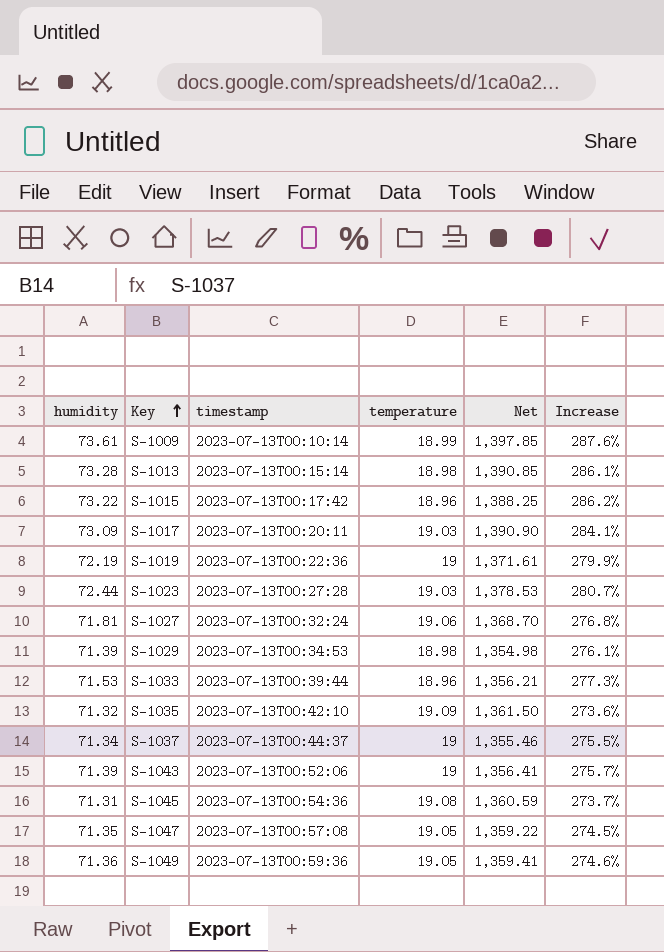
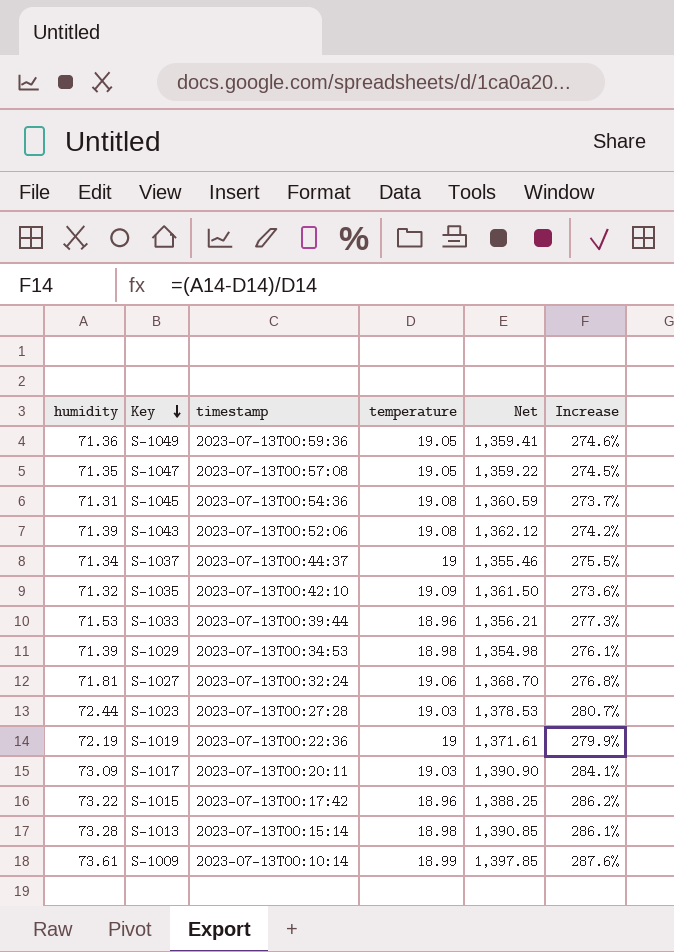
row order: Key ascending -> Key descending
S-1043 | temperature: 19 -> 19.08
S-1043 | Net: 1,356.41 -> 1,362.12
S-1043 | Increase: 275.7% -> 274.2%

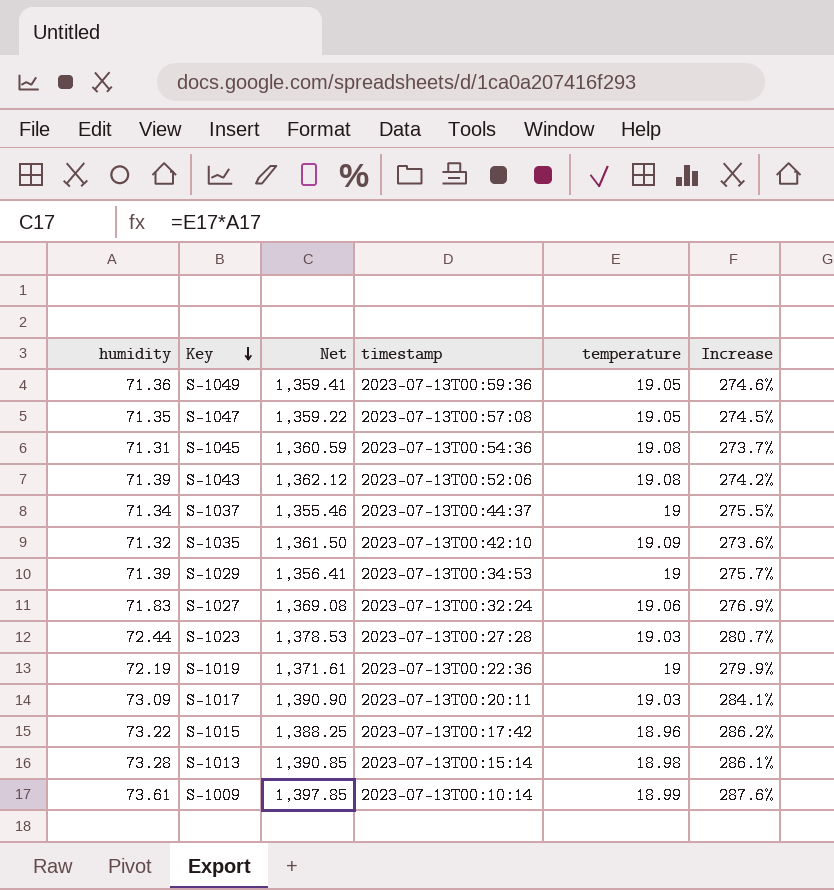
column Net | position: 5 -> 3
row S-1033: 71.53 | 2023-07-13T00:39:44 | 18.96 | 1,356.21 | 277.3% -> none
S-1029 | Net: 1,354.98 -> 1,356.41
S-1029 | temperature: 18.98 -> 19
S-1029 | Increase: 276.1% -> 275.7%
S-1027 | humidity: 71.81 -> 71.83
S-1027 | Net: 1,368.70 -> 1,369.08
S-1027 | Increase: 276.8% -> 276.9%

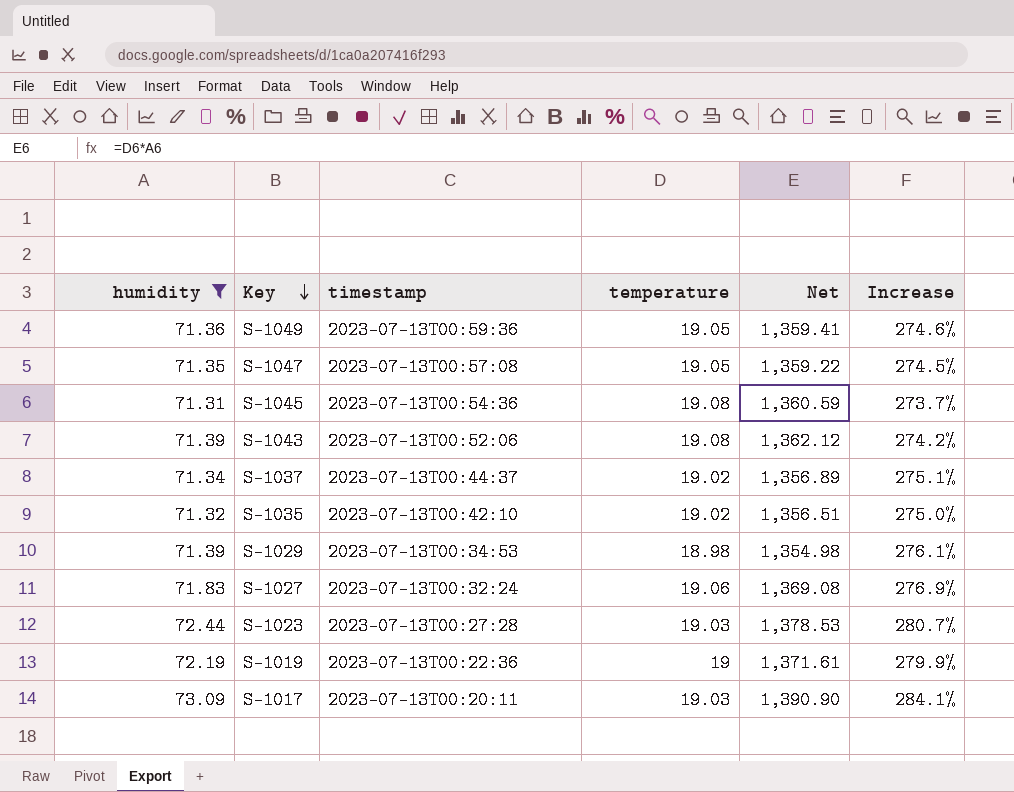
filter: none -> humidity <= 73.09
column Net | position: 3 -> 5
S-1037 | temperature: 19 -> 19.02
S-1037 | Net: 1,355.46 -> 1,356.89
S-1037 | Increase: 275.5% -> 275.1%
S-1035 | temperature: 19.09 -> 19.02
S-1035 | Net: 1,361.50 -> 1,356.51
S-1035 | Increase: 273.6% -> 275.0%
S-1029 | temperature: 19 -> 18.98
S-1029 | Net: 1,356.41 -> 1,354.98
S-1029 | Increase: 275.7% -> 276.1%

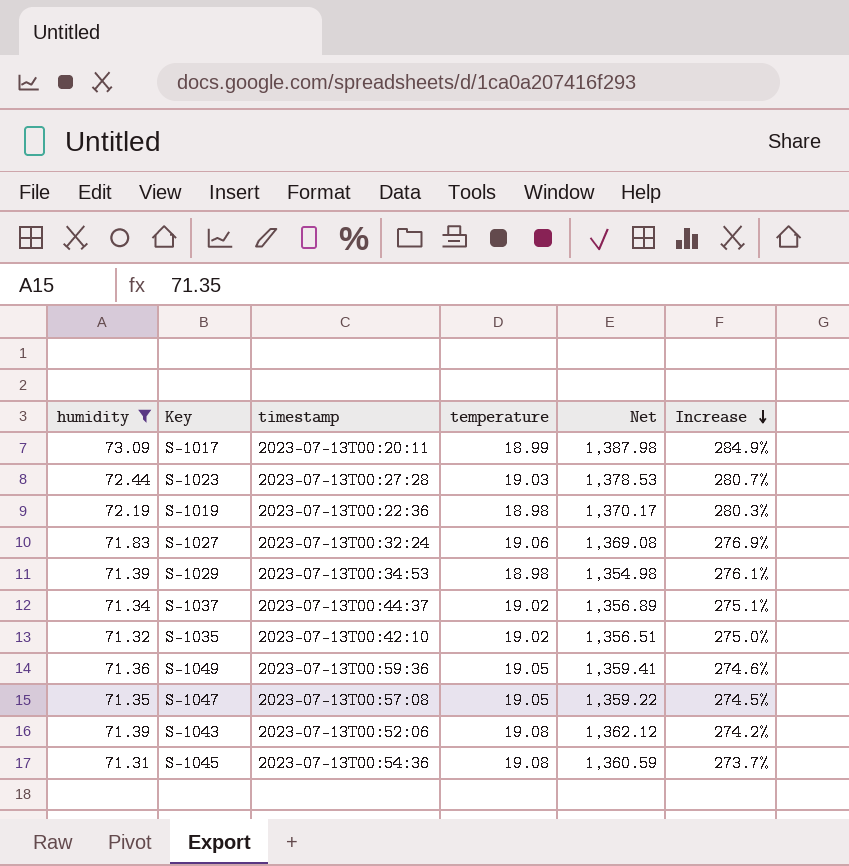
row order: Key descending -> Increase descending
S-1017 | temperature: 19.03 -> 18.99
S-1017 | Net: 1,390.90 -> 1,387.98
S-1017 | Increase: 284.1% -> 284.9%
S-1019 | temperature: 19 -> 18.98
S-1019 | Net: 1,371.61 -> 1,370.17
S-1019 | Increase: 279.9% -> 280.3%

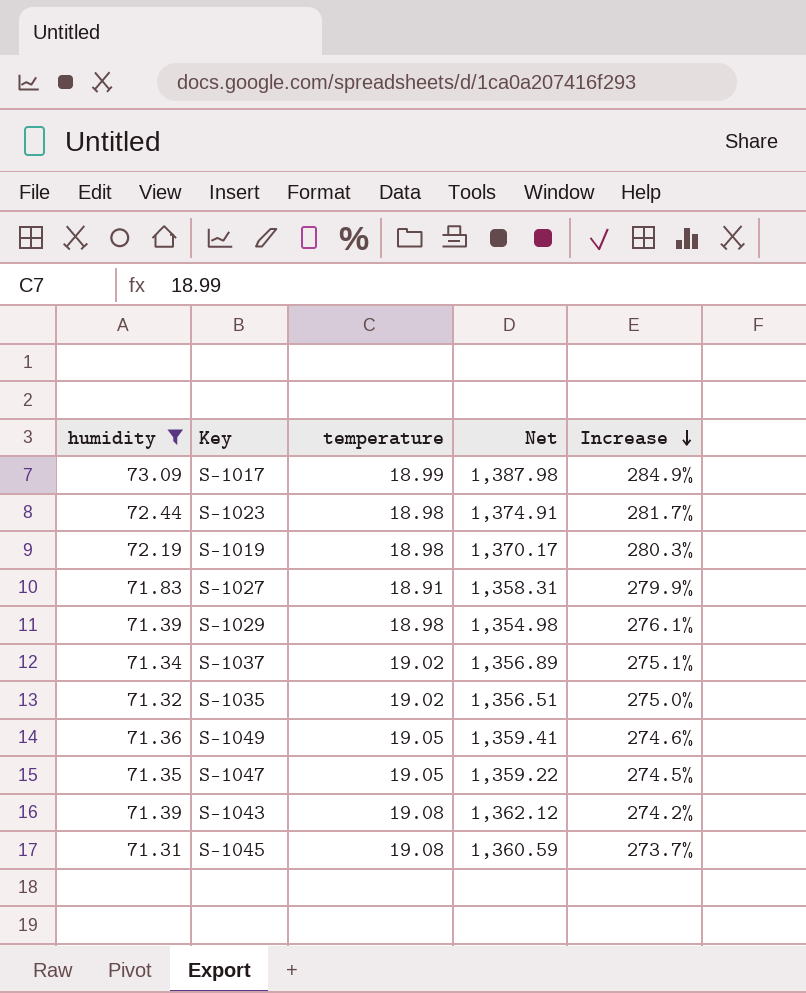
column timestamp | position: 3 -> none
S-1023 | temperature: 19.03 -> 18.98
S-1023 | Net: 1,378.53 -> 1,374.91
S-1023 | Increase: 280.7% -> 281.7%
S-1027 | temperature: 19.06 -> 18.91
S-1027 | Net: 1,369.08 -> 1,358.31
S-1027 | Increase: 276.9% -> 279.9%

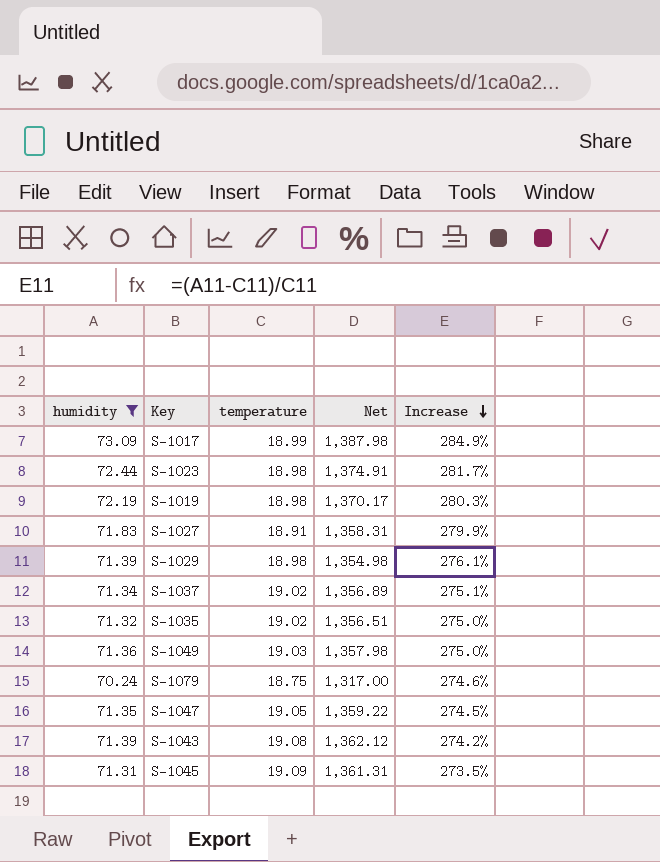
S-1049 | temperature: 19.05 -> 19.03
S-1049 | Net: 1,359.41 -> 1,357.98
S-1049 | Increase: 274.6% -> 275.0%
row S-1079: none -> 70.24 | 18.75 | 1,317.00 | 274.6%
S-1045 | temperature: 19.08 -> 19.09
S-1045 | Net: 1,360.59 -> 1,361.31
S-1045 | Increase: 273.7% -> 273.5%

